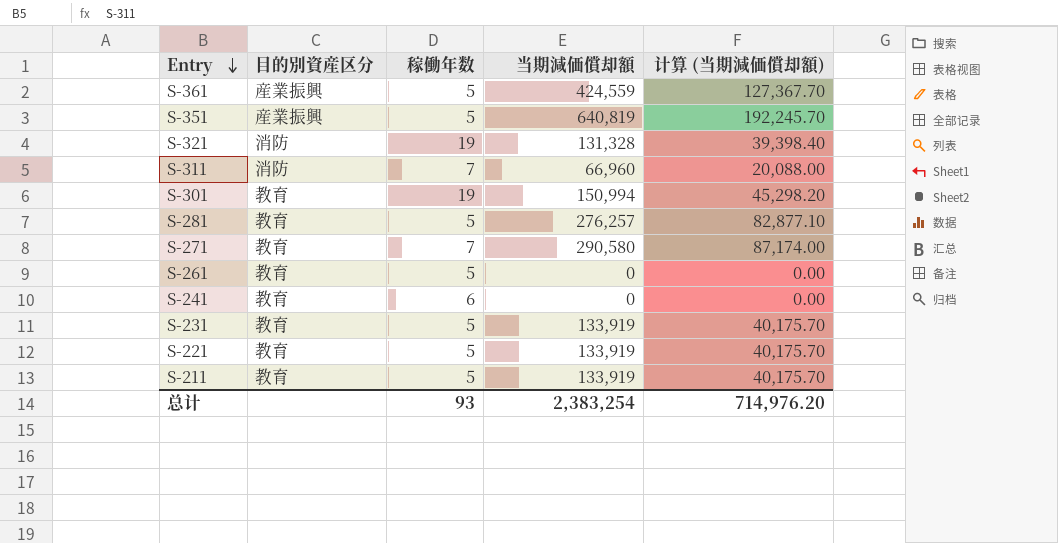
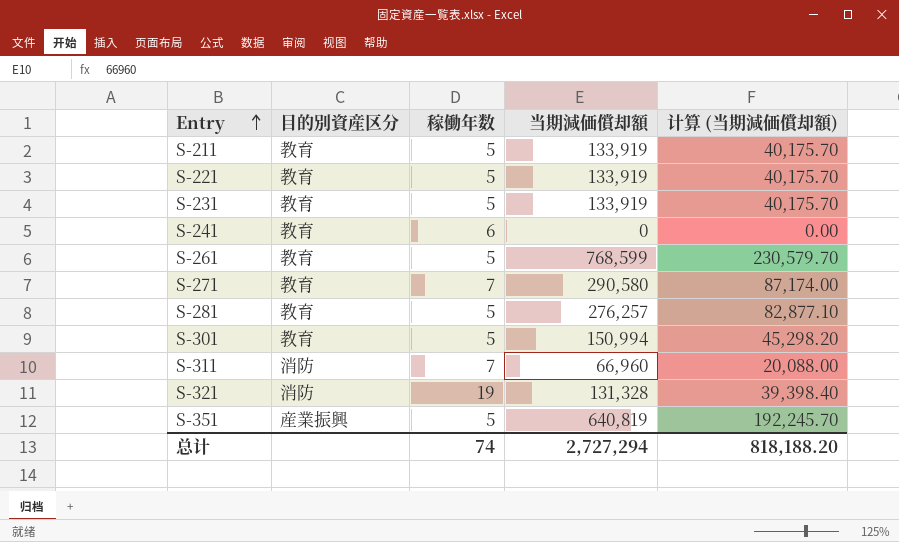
row order: Entry descending -> Entry ascending
row S-361: 産業振興 | 5 | 424,559 | 127,367.70 -> none
S-261 | 当期減価償却額: 0 -> 768,599
S-261 | 计算 (当期減価償却額): 0.00 -> 230,579.70
S-301 | 稼働年数: 19 -> 5
总计 | 稼働年数: 93 -> 74
总计 | 当期減価償却額: 2,383,254 -> 2,727,294
总计 | 计算 (当期減価償却額): 714,976.20 -> 818,188.20

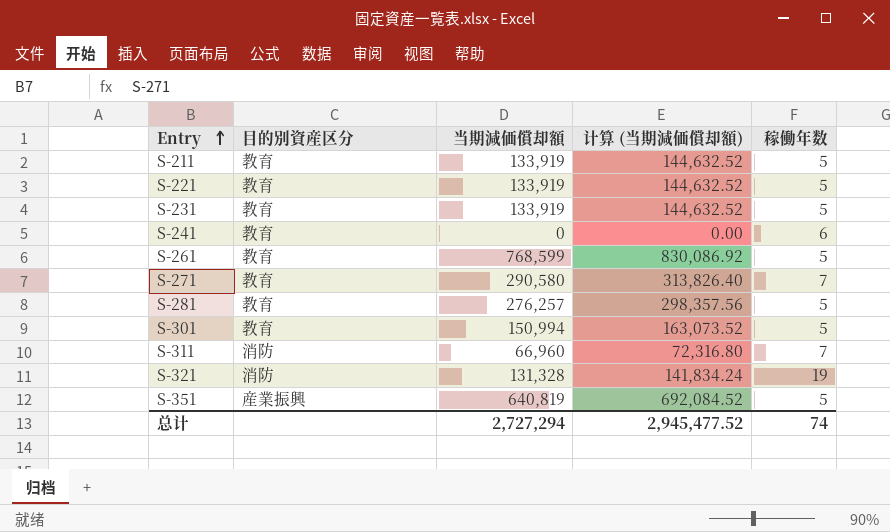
column 计算 (当期減価償却額) | formula: [当期減価償却額] * 0.3 -> [当期減価償却額] * 1.08
column 稼働年数 | position: 3 -> 5
总计 | 计算 (当期減価償却額): 818,188.20 -> 2,945,477.52

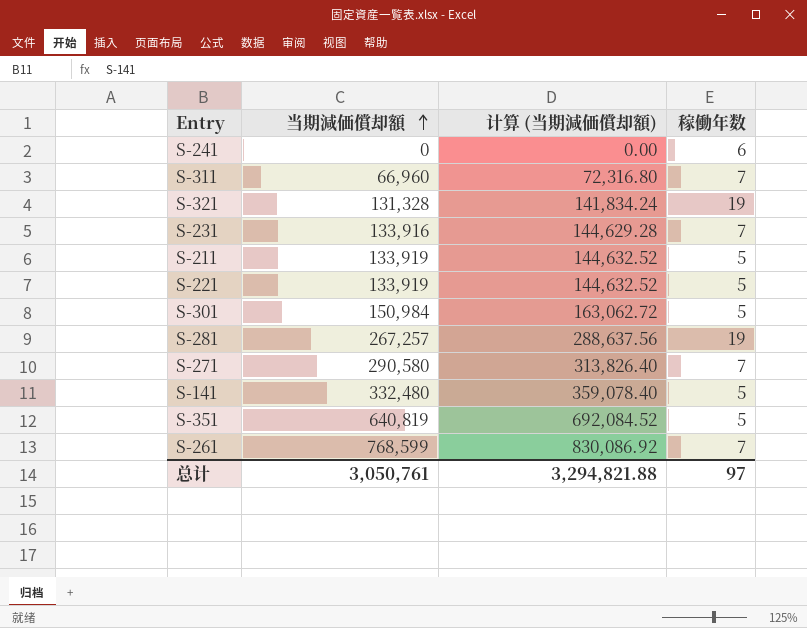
row order: Entry ascending -> 当期減価償却額 ascending
column 目的別資産区分 | position: 2 -> none
S-231 | 当期減価償却額: 133,919 -> 133,916
S-231 | 计算 (当期減価償却額): 144,632.52 -> 144,629.28
S-231 | 稼働年数: 5 -> 7
S-301 | 当期減価償却額: 150,994 -> 150,984
S-301 | 计算 (当期減価償却額): 163,073.52 -> 163,062.72
S-281 | 当期減価償却額: 276,257 -> 267,257
S-281 | 计算 (当期減価償却額): 298,357.56 -> 288,637.56
S-281 | 稼働年数: 5 -> 19
row S-141: none -> 332,480 | 359,078.40 | 5
S-261 | 稼働年数: 5 -> 7
总计 | 当期減価償却額: 2,727,294 -> 3,050,761
总计 | 计算 (当期減価償却額): 2,945,477.52 -> 3,294,821.88
总计 | 稼働年数: 74 -> 97

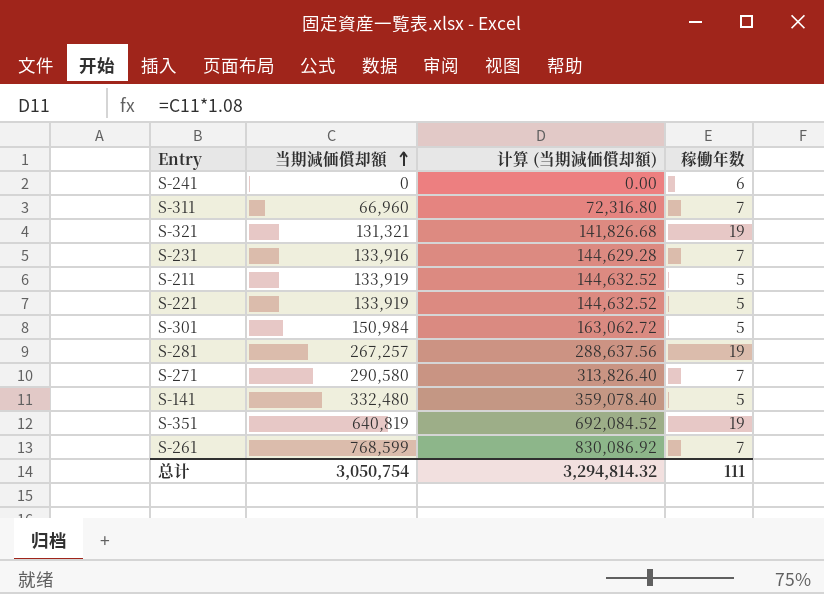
S-321 | 当期減価償却額: 131,328 -> 131,321
S-321 | 计算 (当期減価償却額): 141,834.24 -> 141,826.68
S-351 | 稼働年数: 5 -> 19
总计 | 当期減価償却額: 3,050,761 -> 3,050,754
总计 | 计算 (当期減価償却額): 3,294,821.88 -> 3,294,814.32
总计 | 稼働年数: 97 -> 111

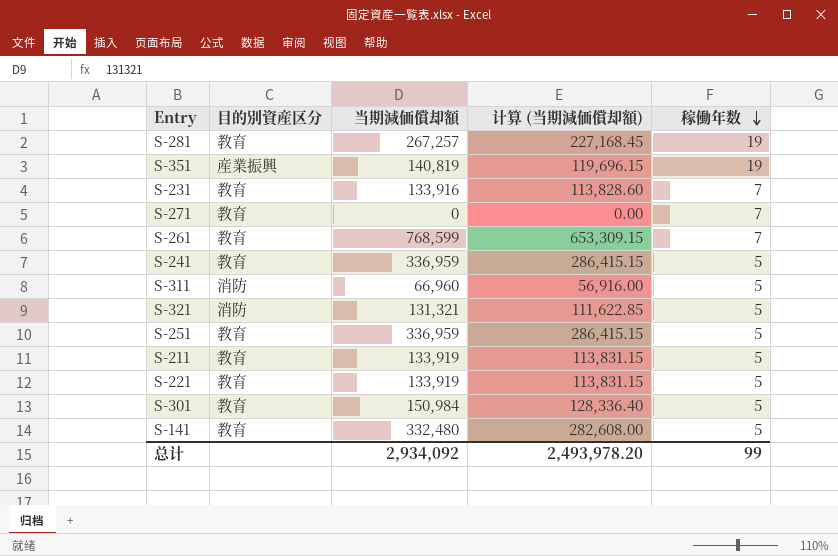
row order: 当期減価償却額 ascending -> 稼働年数 descending
column 目的別資産区分 | position: none -> 2
column 计算 (当期減価償却額) | formula: [当期減価償却額] * 1.08 -> [当期減価償却額] * 0.85
S-351 | 当期減価償却額: 640,819 -> 140,819
S-271 | 当期減価償却額: 290,580 -> 0
S-241 | 当期減価償却額: 0 -> 336,959
S-241 | 稼働年数: 6 -> 5
S-311 | 稼働年数: 7 -> 5
S-321 | 稼働年数: 19 -> 5
row S-251: none -> 教育 | 336,959 | 286,415.15 | 5
总计 | 当期減価償却額: 3,050,754 -> 2,934,092
总计 | 计算 (当期減価償却額): 3,294,814.32 -> 2,493,978.20
总计 | 稼働年数: 111 -> 99

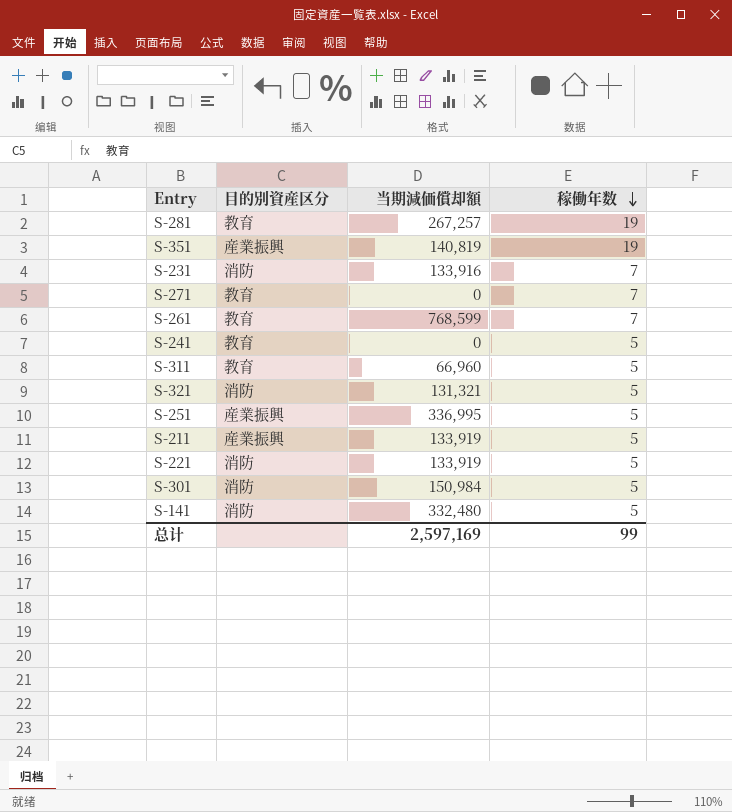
column 计算 (当期減価償却額) | formula: [当期減価償却額] * 0.85 -> none
S-231 | 目的別資産区分: 教育 -> 消防
S-241 | 当期減価償却額: 336,959 -> 0
S-311 | 目的別資産区分: 消防 -> 教育
S-251 | 目的別資産区分: 教育 -> 産業振興
S-251 | 当期減価償却額: 336,959 -> 336,995
S-211 | 目的別資産区分: 教育 -> 産業振興
S-221 | 目的別資産区分: 教育 -> 消防
S-301 | 目的別資産区分: 教育 -> 消防
S-141 | 目的別資産区分: 教育 -> 消防
总计 | 当期減価償却額: 2,934,092 -> 2,597,169

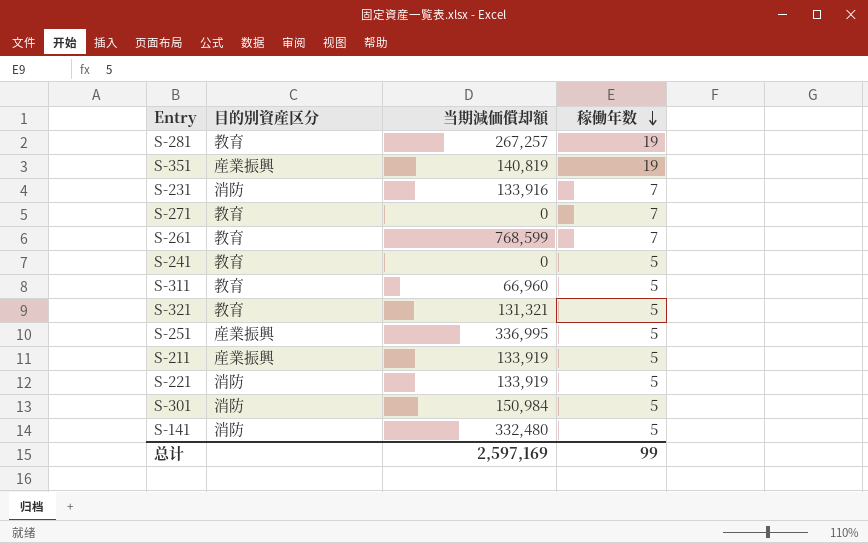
S-321 | 目的別資産区分: 消防 -> 教育

